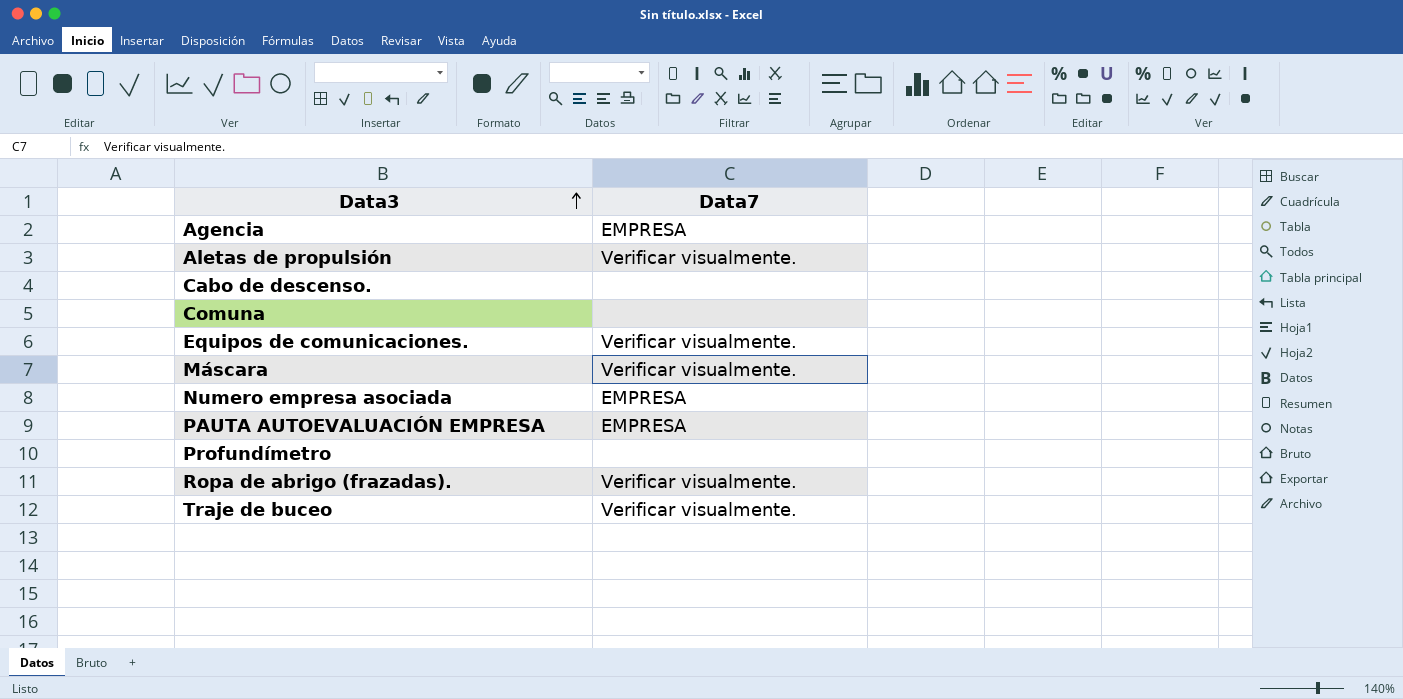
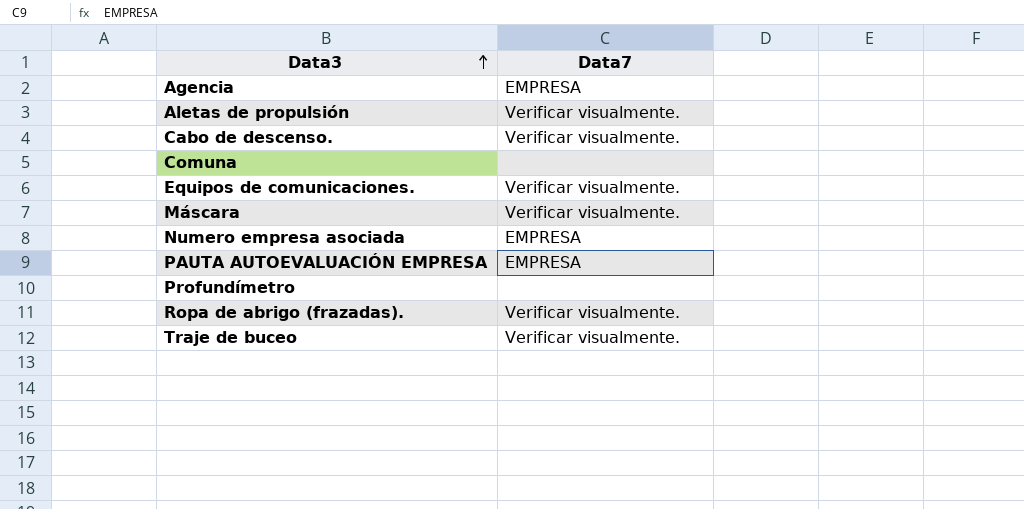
Cabo de descenso. | Data7: none -> Verificar visualmente.

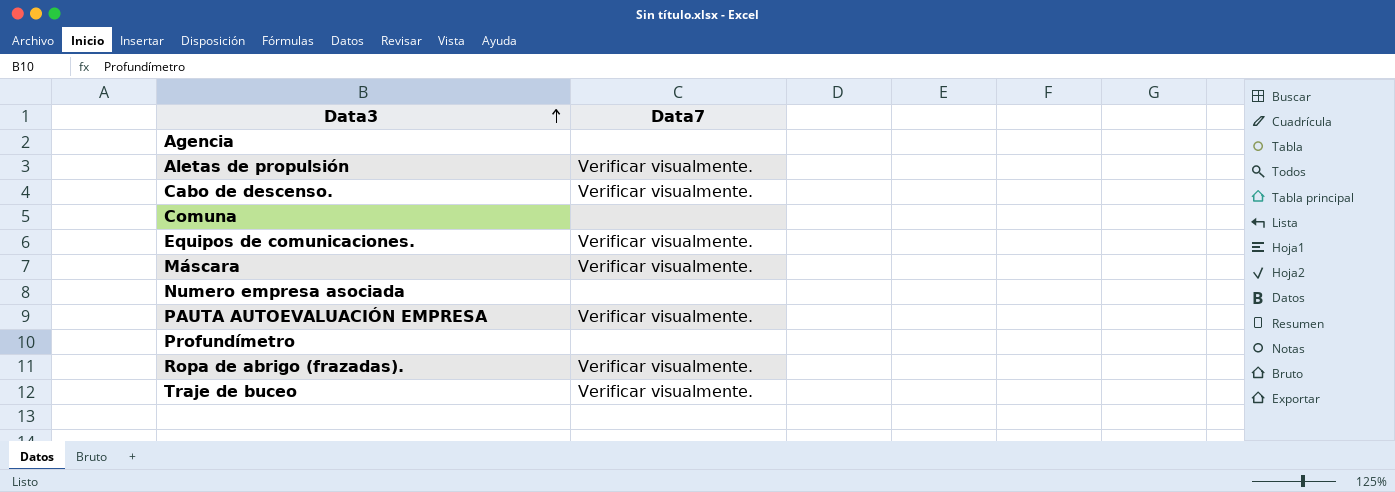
Agencia | Data7: EMPRESA -> none
Numero empresa asociada | Data7: EMPRESA -> none
PAUTA AUTOEVALUACIÓN EMPRESA | Data7: EMPRESA -> Verificar visualmente.

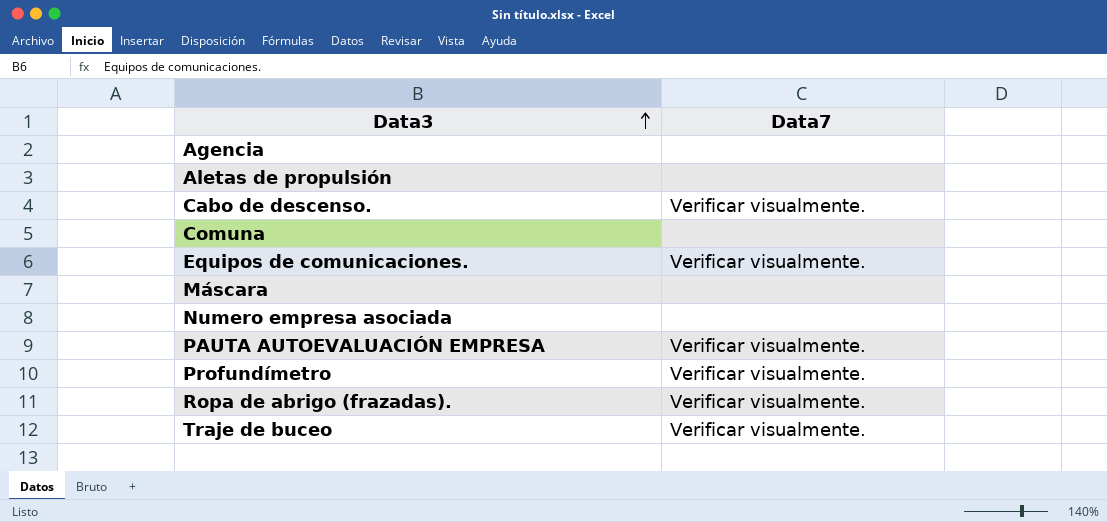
Aletas de propulsión | Data7: Verificar visualmente. -> none
Máscara | Data7: Verificar visualmente. -> none
Profundímetro | Data7: none -> Verificar visualmente.

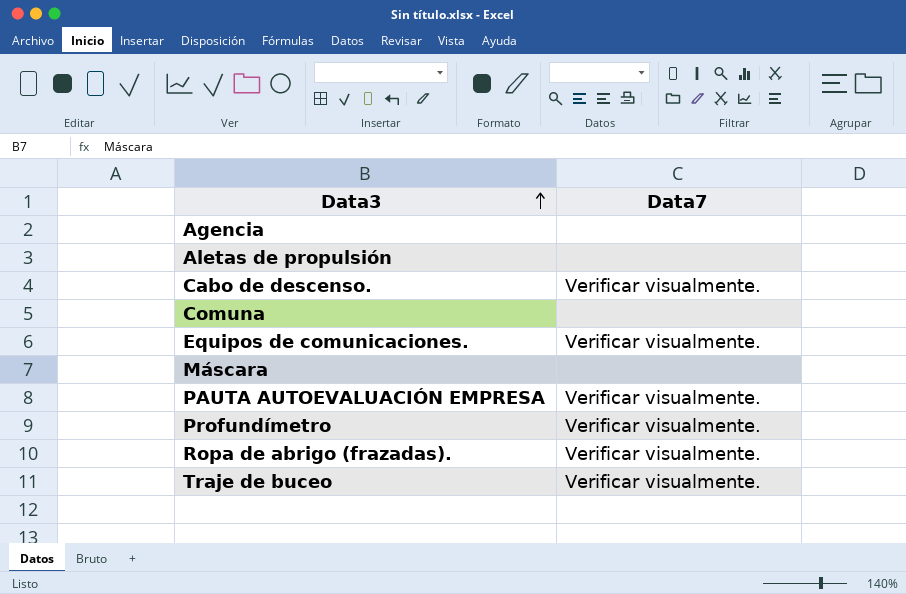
row Numero empresa asociada: none -> none

